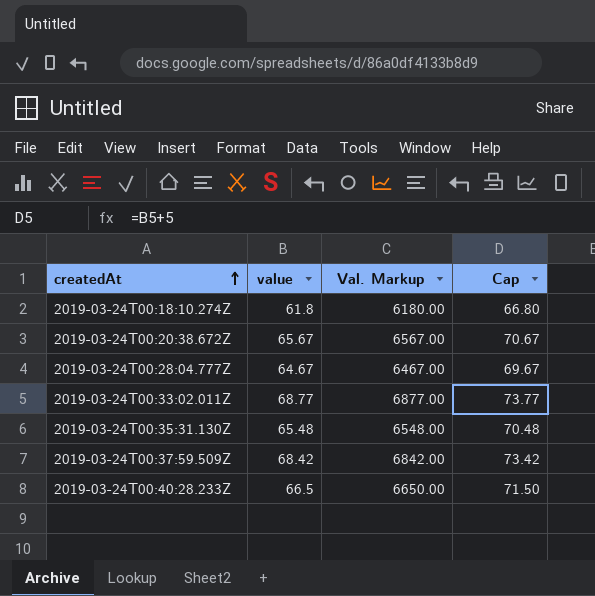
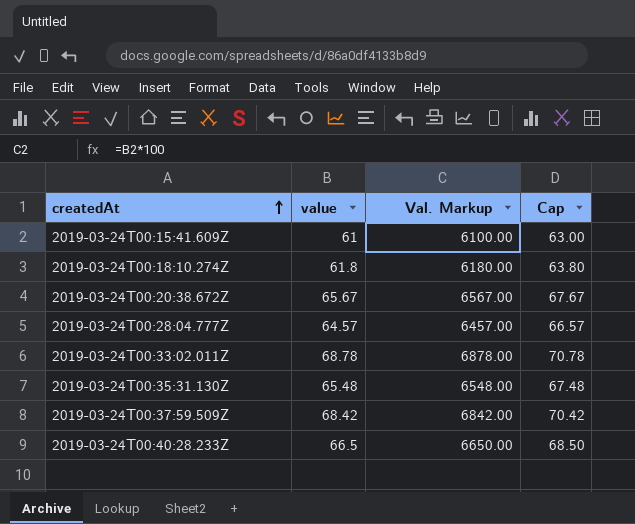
column Cap | formula: [value] + 5 -> [value] + 2
row 2019-03-24T00:15:41.609Z: none -> 61 | 6100.00 | 63.00
2019-03-24T00:28:04.777Z | value: 64.67 -> 64.57
2019-03-24T00:28:04.777Z | Val. Markup: 6467.00 -> 6457.00
2019-03-24T00:33:02.011Z | value: 68.77 -> 68.78
2019-03-24T00:33:02.011Z | Val. Markup: 6877.00 -> 6878.00

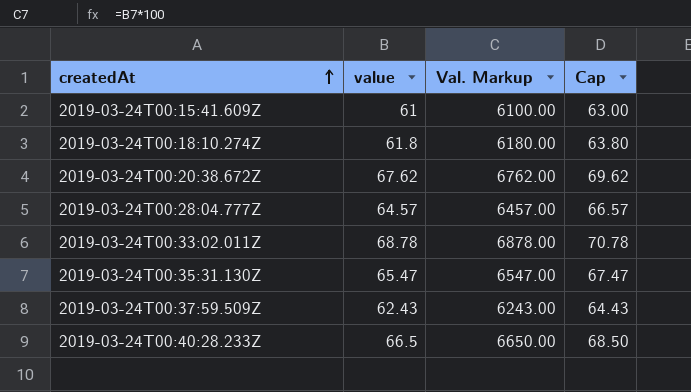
2019-03-24T00:20:38.672Z | value: 65.67 -> 67.62
2019-03-24T00:20:38.672Z | Val. Markup: 6567.00 -> 6762.00
2019-03-24T00:20:38.672Z | Cap: 67.67 -> 69.62
2019-03-24T00:35:31.130Z | value: 65.48 -> 65.47
2019-03-24T00:35:31.130Z | Val. Markup: 6548.00 -> 6547.00
2019-03-24T00:35:31.130Z | Cap: 67.48 -> 67.47
2019-03-24T00:37:59.509Z | value: 68.42 -> 62.43
2019-03-24T00:37:59.509Z | Val. Markup: 6842.00 -> 6243.00
2019-03-24T00:37:59.509Z | Cap: 70.42 -> 64.43

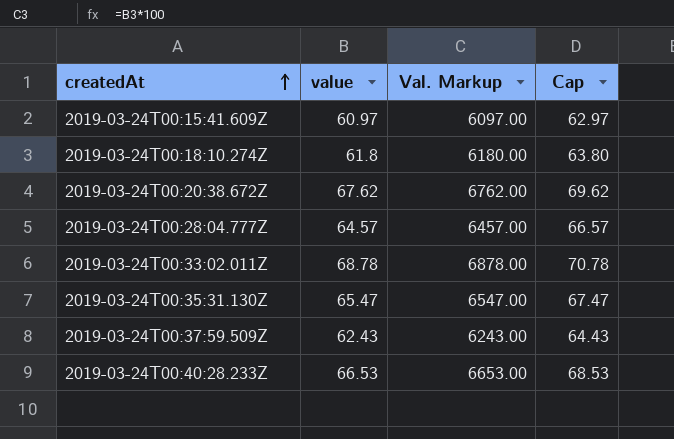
2019-03-24T00:15:41.609Z | value: 61 -> 60.97
2019-03-24T00:15:41.609Z | Val. Markup: 6100.00 -> 6097.00
2019-03-24T00:15:41.609Z | Cap: 63.00 -> 62.97
2019-03-24T00:40:28.233Z | value: 66.5 -> 66.53
2019-03-24T00:40:28.233Z | Val. Markup: 6650.00 -> 6653.00
2019-03-24T00:40:28.233Z | Cap: 68.50 -> 68.53

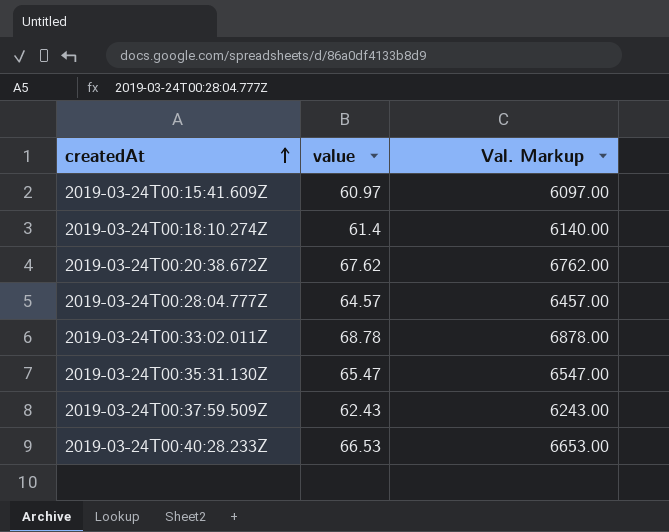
column Cap | formula: [value] + 2 -> none
2019-03-24T00:18:10.274Z | value: 61.8 -> 61.4
2019-03-24T00:18:10.274Z | Val. Markup: 6180.00 -> 6140.00

